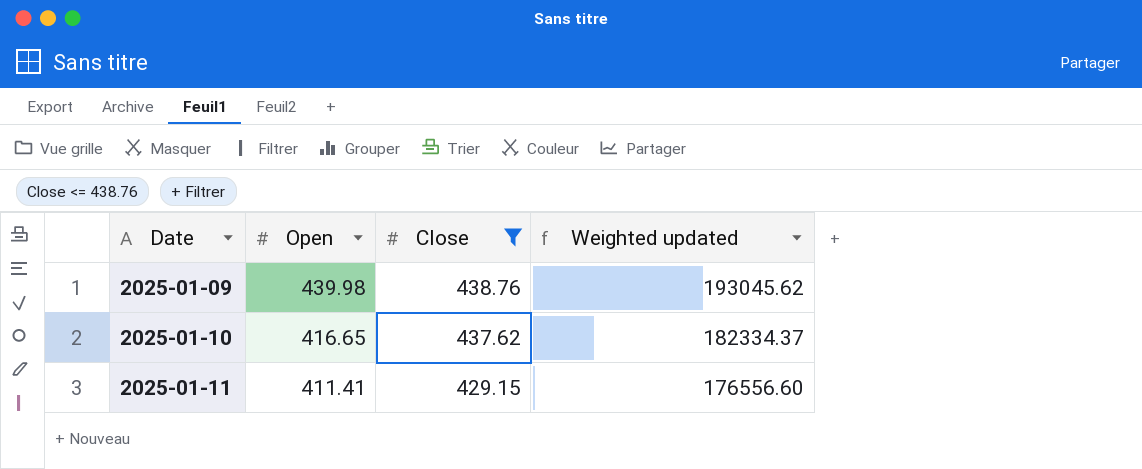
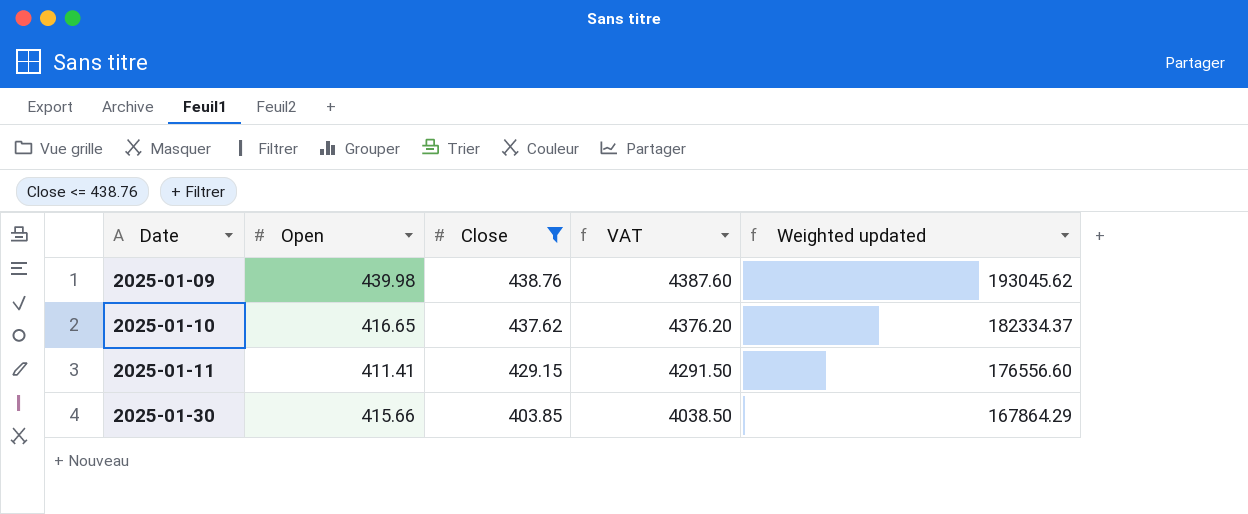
column VAT | formula: none -> [Close] * 10
row 2025-01-30: none -> 415.66 | 403.85 | 4038.50 | 167864.29

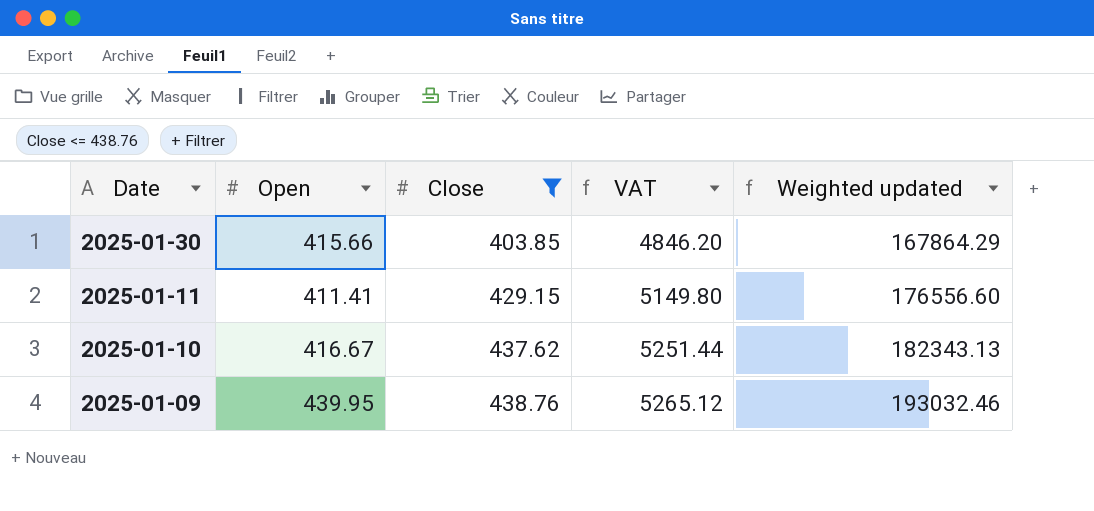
row order: Date ascending -> Date descending
column VAT | formula: [Close] * 10 -> [Close] * 12
2025-01-10 | Open: 416.65 -> 416.67
2025-01-10 | Weighted updated: 182334.37 -> 182343.13
2025-01-09 | Open: 439.98 -> 439.95
2025-01-09 | Weighted updated: 193045.62 -> 193032.46

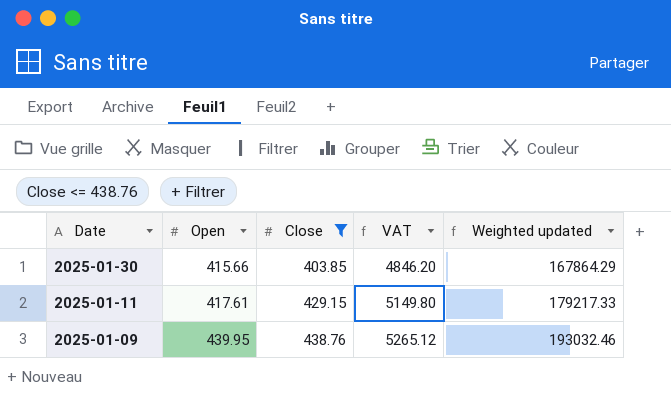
row 2025-01-10: 416.67 | 437.62 | 5251.44 | 182343.13 -> none
2025-01-11 | Open: 411.41 -> 417.61
2025-01-11 | Weighted updated: 176556.60 -> 179217.33

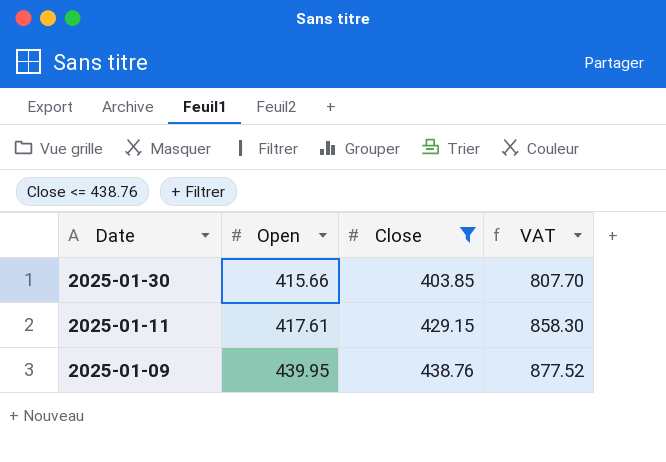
column Weighted updated | formula: [Open] * [Close] -> none
column VAT | formula: [Close] * 12 -> [Close] * 2

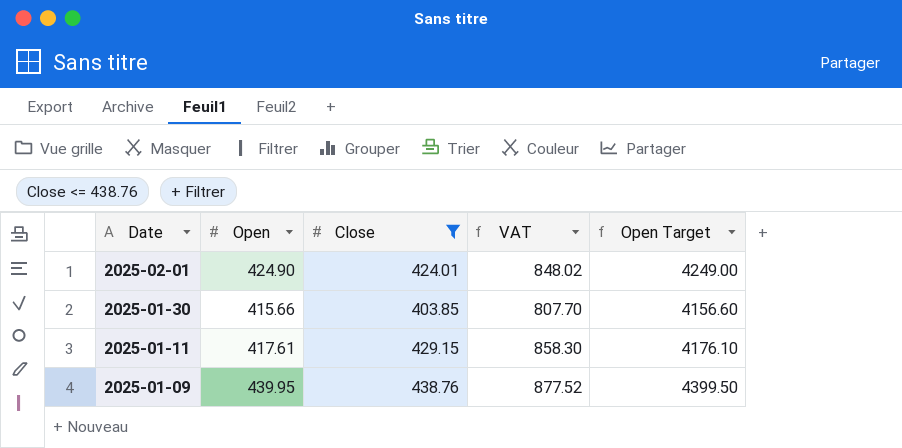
column Open Target | formula: none -> [Open] * 10
row 2025-02-01: none -> 424.90 | 424.01 | 848.02 | 4249.00

